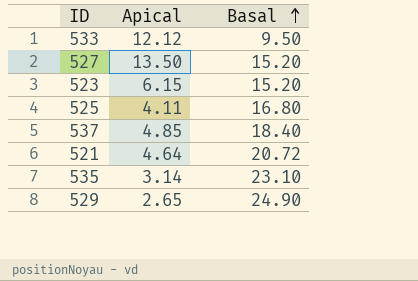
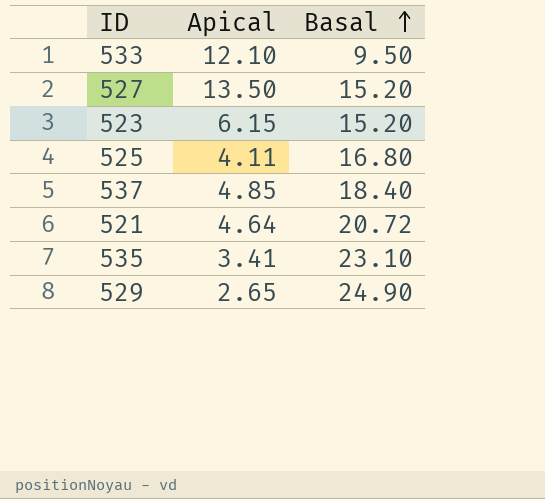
533 | Apical: 12.12 -> 12.10
535 | Apical: 3.14 -> 3.41

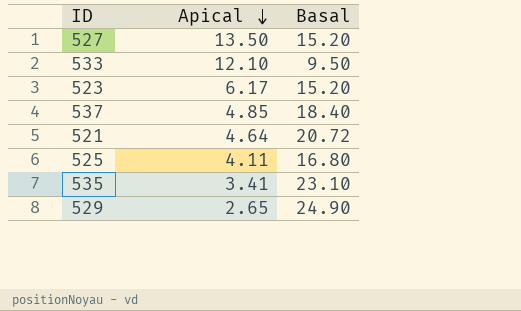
row order: Basal ascending -> Apical descending
523 | Apical: 6.15 -> 6.17

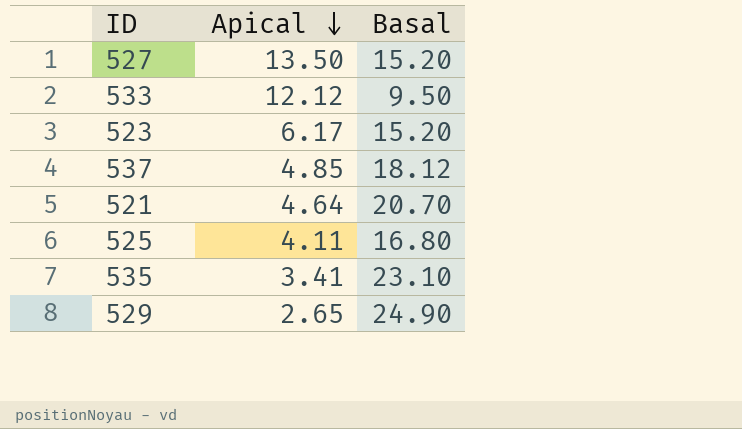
533 | Apical: 12.10 -> 12.12
537 | Basal: 18.40 -> 18.12
521 | Basal: 20.72 -> 20.70

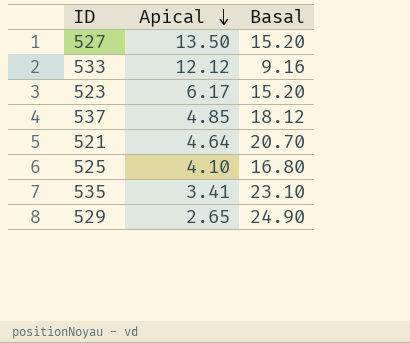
533 | Basal: 9.50 -> 9.16
525 | Apical: 4.11 -> 4.10

